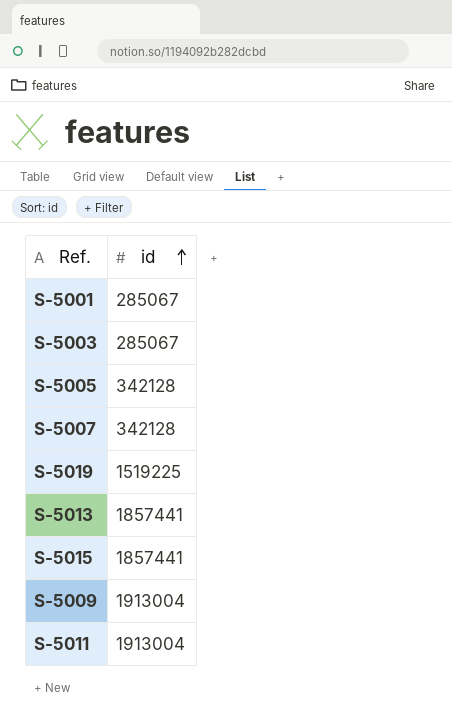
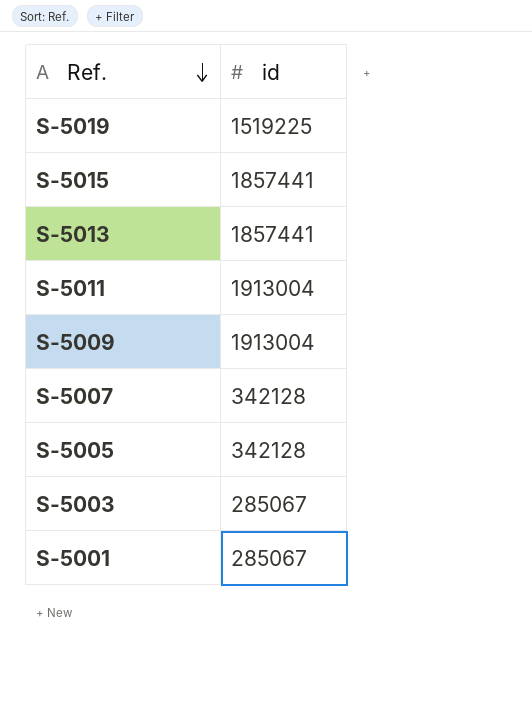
row order: id ascending -> Ref. descending

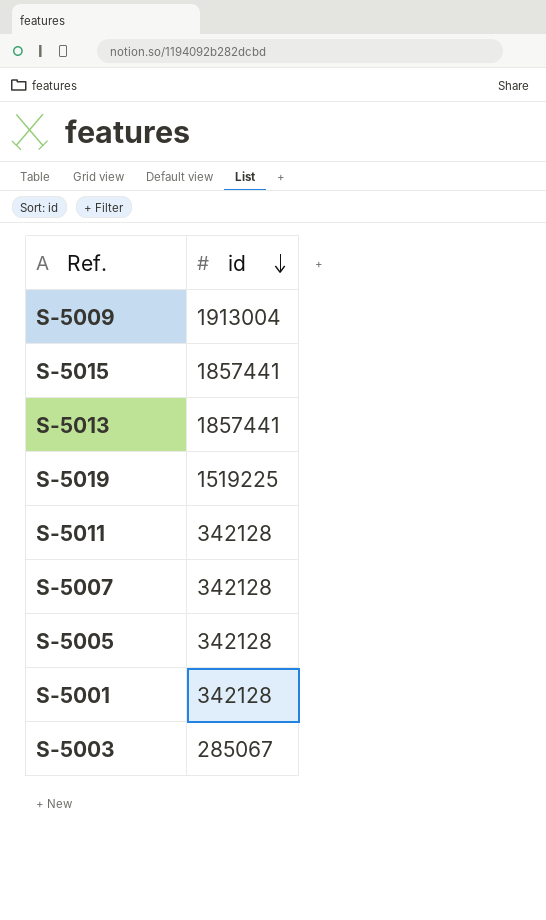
row order: Ref. descending -> id descending
S-5011 | id: 1913004 -> 342128
S-5001 | id: 285067 -> 342128

